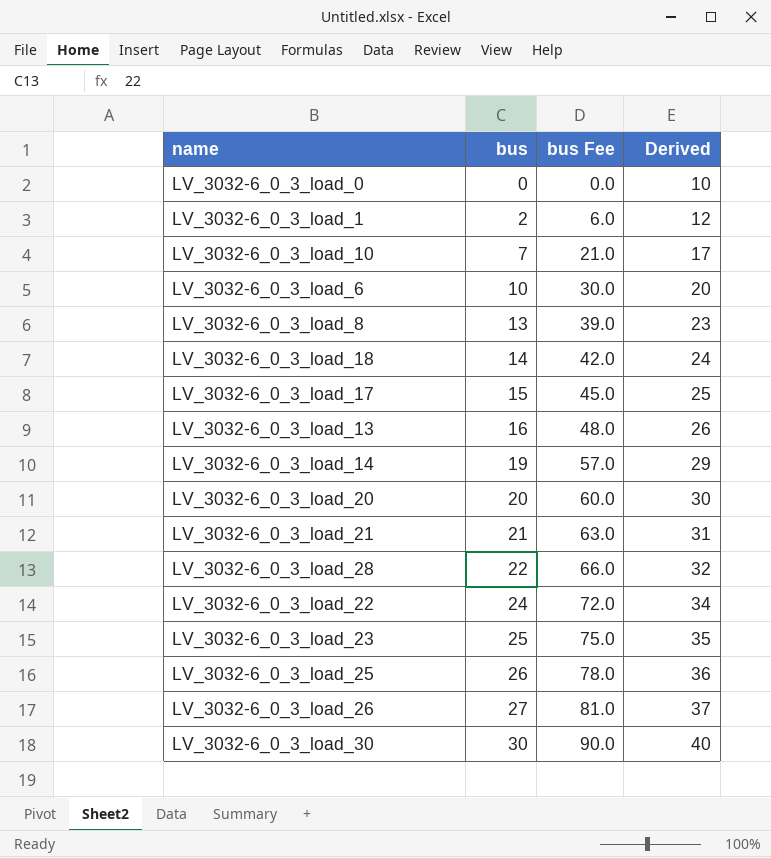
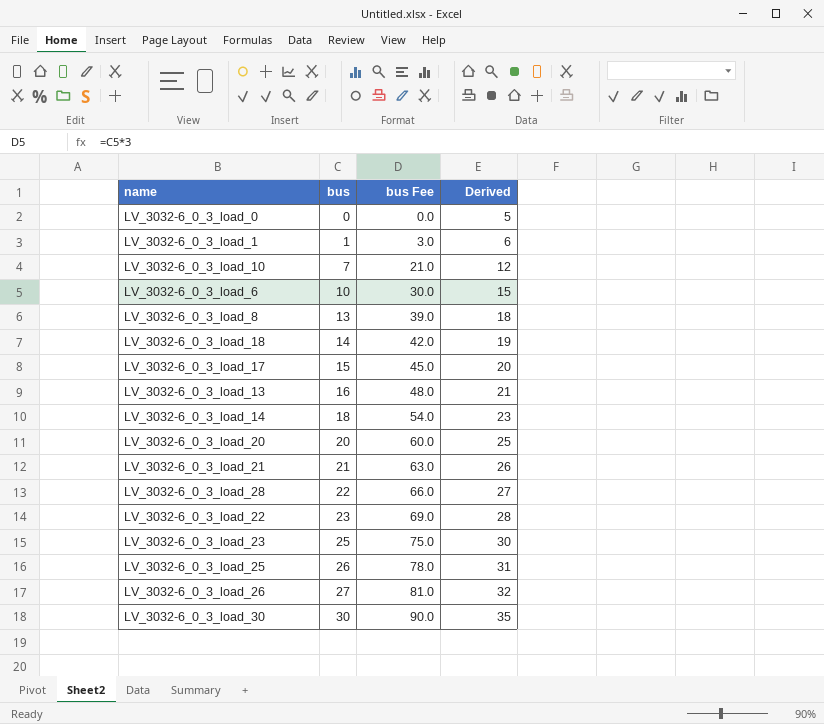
column Derived | formula: [bus] + 10 -> [bus] + 5
LV_3032-6_0_3_load_1 | bus: 2 -> 1
LV_3032-6_0_3_load_1 | bus Fee: 6.0 -> 3.0
LV_3032-6_0_3_load_14 | bus: 19 -> 18
LV_3032-6_0_3_load_14 | bus Fee: 57.0 -> 54.0
LV_3032-6_0_3_load_22 | bus: 24 -> 23
LV_3032-6_0_3_load_22 | bus Fee: 72.0 -> 69.0

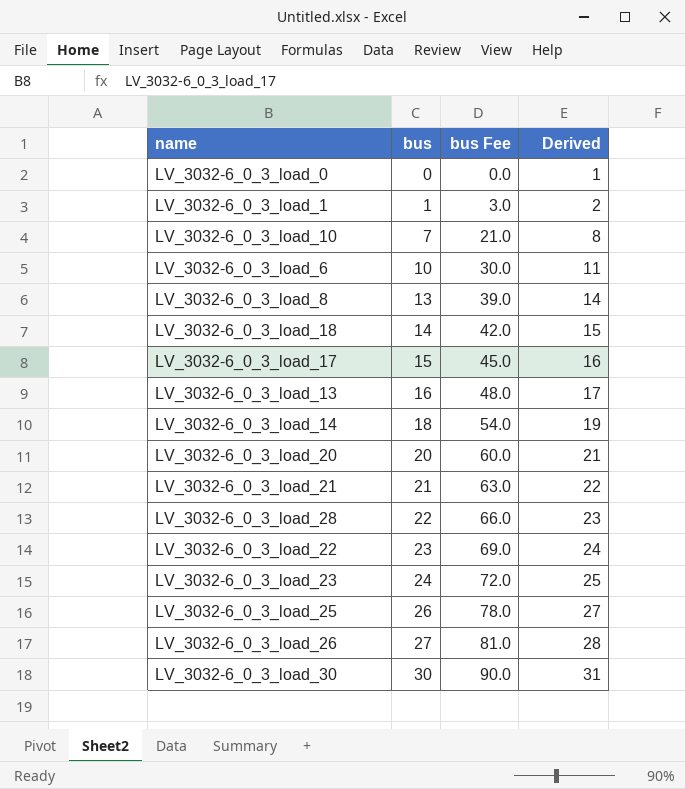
column Derived | formula: [bus] + 5 -> [bus] + 1
LV_3032-6_0_3_load_23 | bus: 25 -> 24
LV_3032-6_0_3_load_23 | bus Fee: 75.0 -> 72.0

